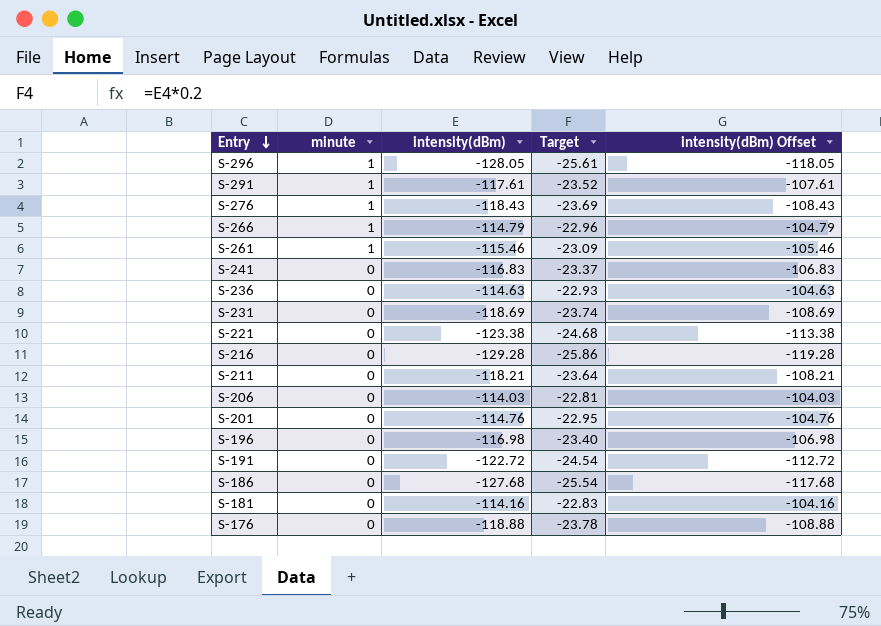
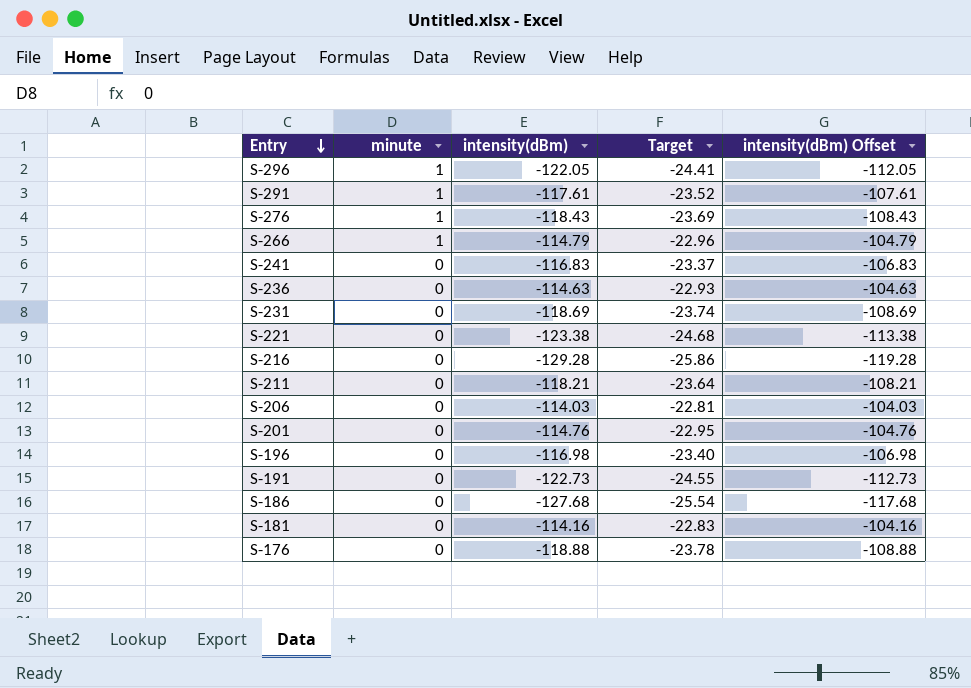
row S-261: 1 | -115.46 | -23.09 | -105.46 -> none
S-296 | intensity(dBm): -128.05 -> -122.05
S-296 | Target: -25.61 -> -24.41
S-296 | intensity(dBm) Offset: -118.05 -> -112.05
S-191 | intensity(dBm): -122.72 -> -122.73
S-191 | Target: -24.54 -> -24.55
S-191 | intensity(dBm) Offset: -112.72 -> -112.73

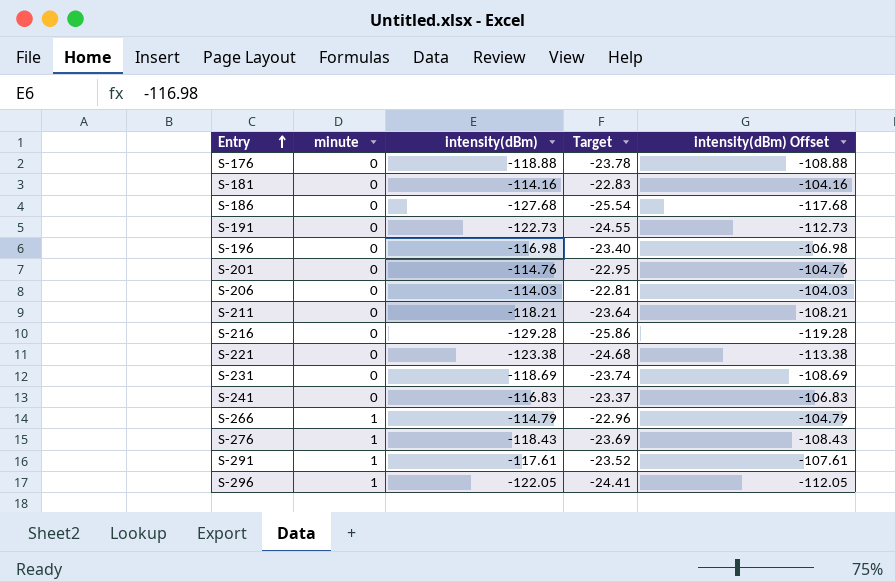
row order: Entry descending -> Entry ascending
row S-236: 0 | -114.63 | -22.93 | -104.63 -> none

